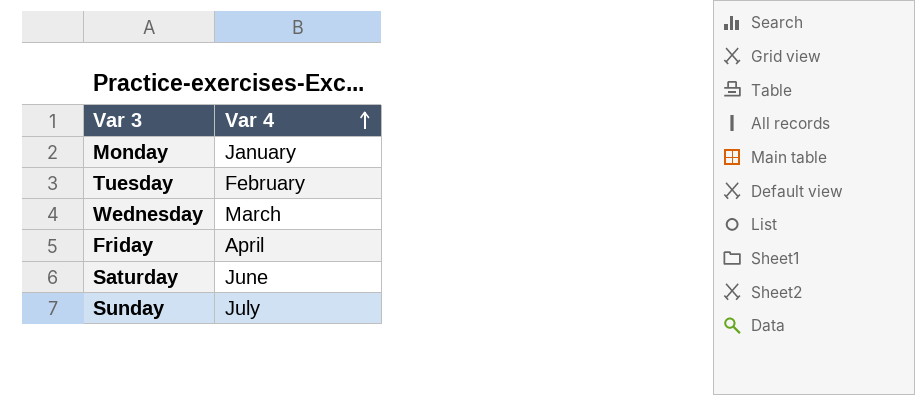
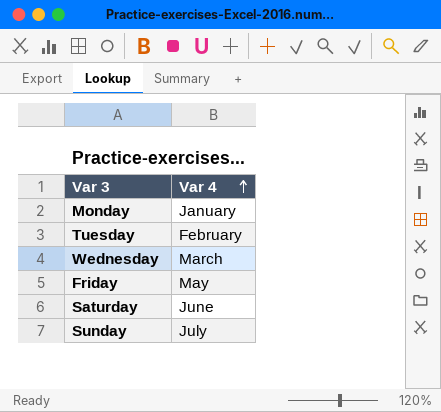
Friday | Var 4: April -> May

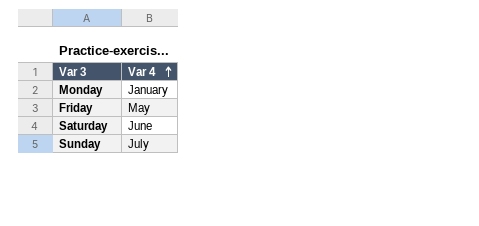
row Tuesday: February -> none
row Wednesday: March -> none

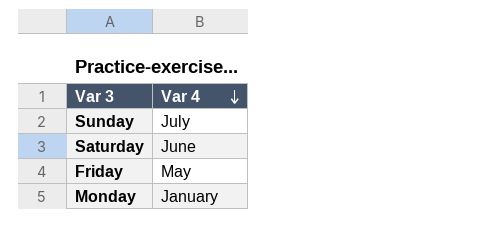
row order: Var 4 ascending -> Var 4 descending

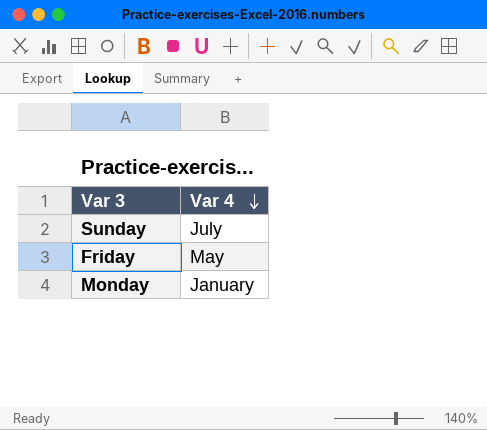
row Saturday: June -> none

